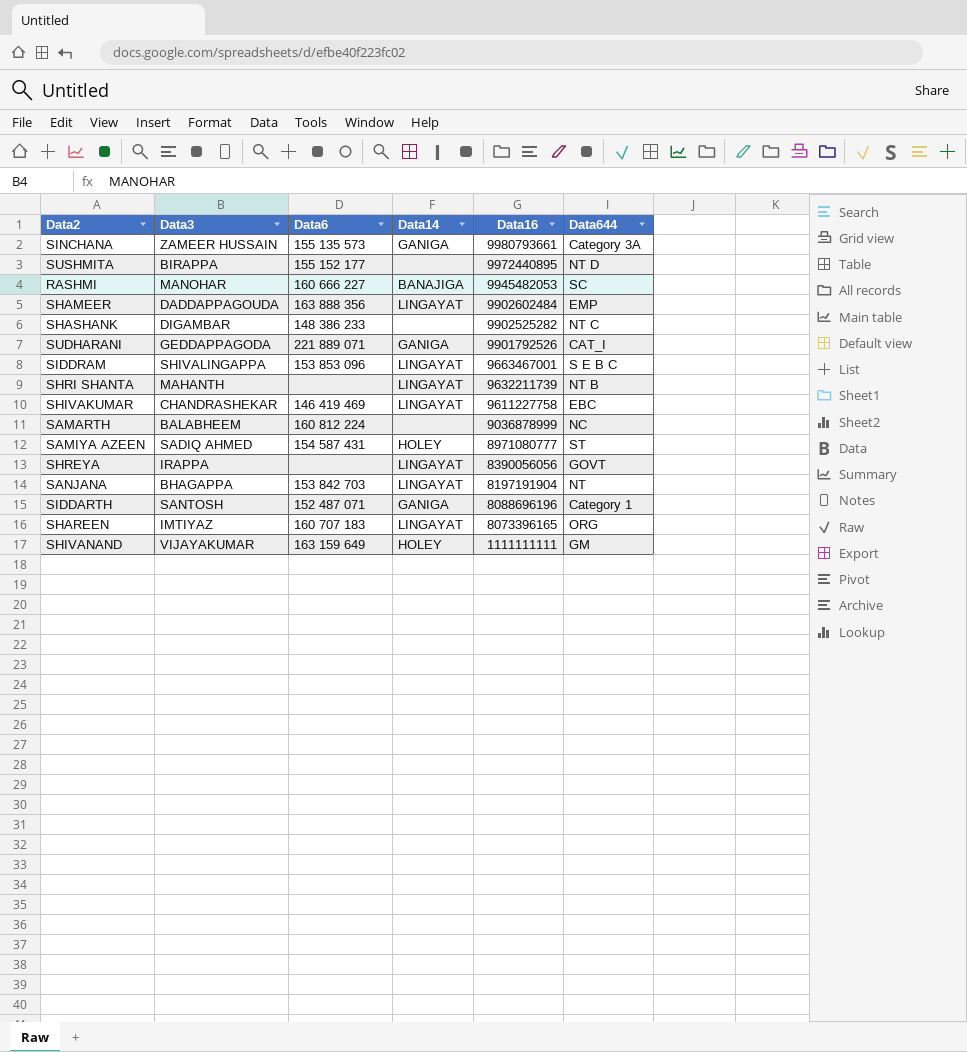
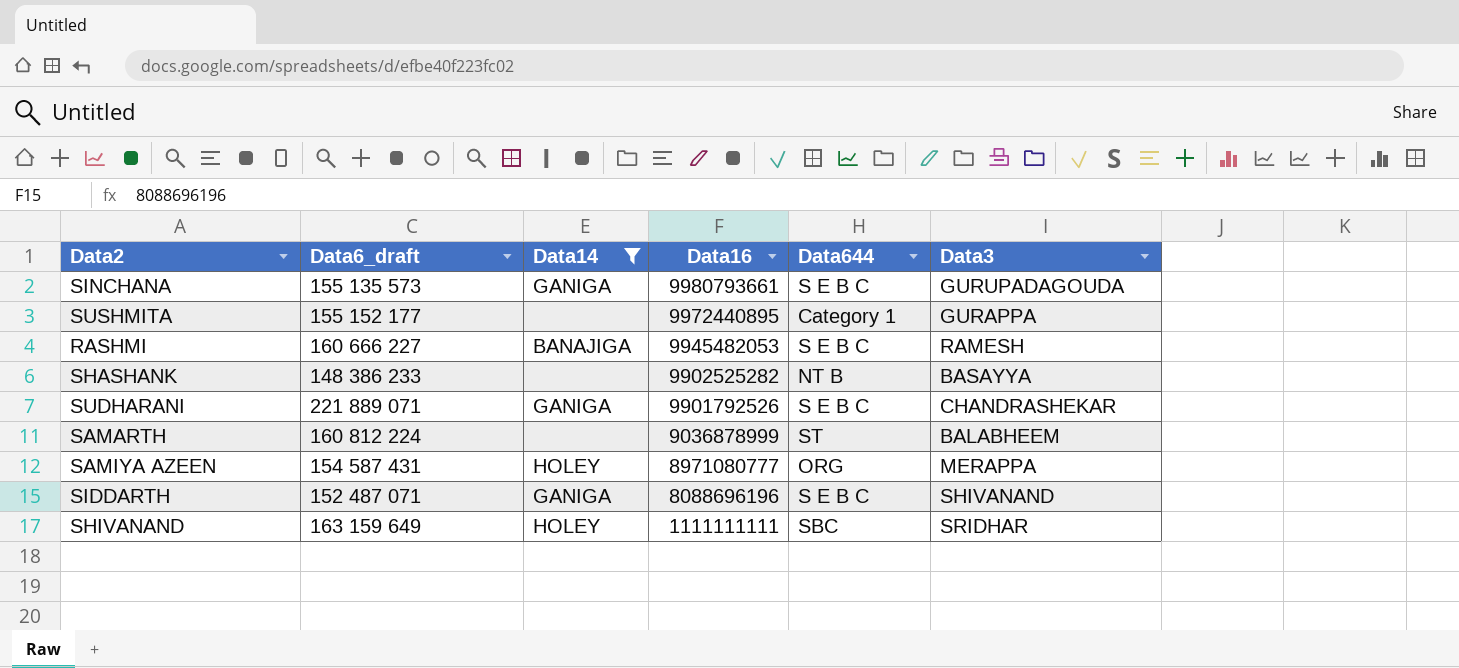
filter: none -> Data14 != LINGAYAT
column name: Data6 -> Data6_draft
column Data3 | position: 2 -> 6
SINCHANA | Data644: Category 3A -> S E B C
SINCHANA | Data3: ZAMEER HUSSAIN -> GURUPADAGOUDA
SUSHMITA | Data644: NT D -> Category 1
SUSHMITA | Data3: BIRAPPA -> GURAPPA
RASHMI | Data644: SC -> S E B C
RASHMI | Data3: MANOHAR -> RAMESH
SHASHANK | Data644: NT C -> NT B
SHASHANK | Data3: DIGAMBAR -> BASAYYA
SUDHARANI | Data644: CAT_I -> S E B C
SUDHARANI | Data3: GEDDAPPAGODA -> CHANDRASHEKAR
SAMARTH | Data644: NC -> ST
SAMIYA AZEEN | Data644: ST -> ORG
SAMIYA AZEEN | Data3: SADIQ AHMED -> MERAPPA
SIDDARTH | Data644: Category 1 -> S E B C
SIDDARTH | Data3: SANTOSH -> SHIVANAND
SHIVANAND | Data644: GM -> SBC
SHIVANAND | Data3: VIJAYAKUMAR -> SRIDHAR

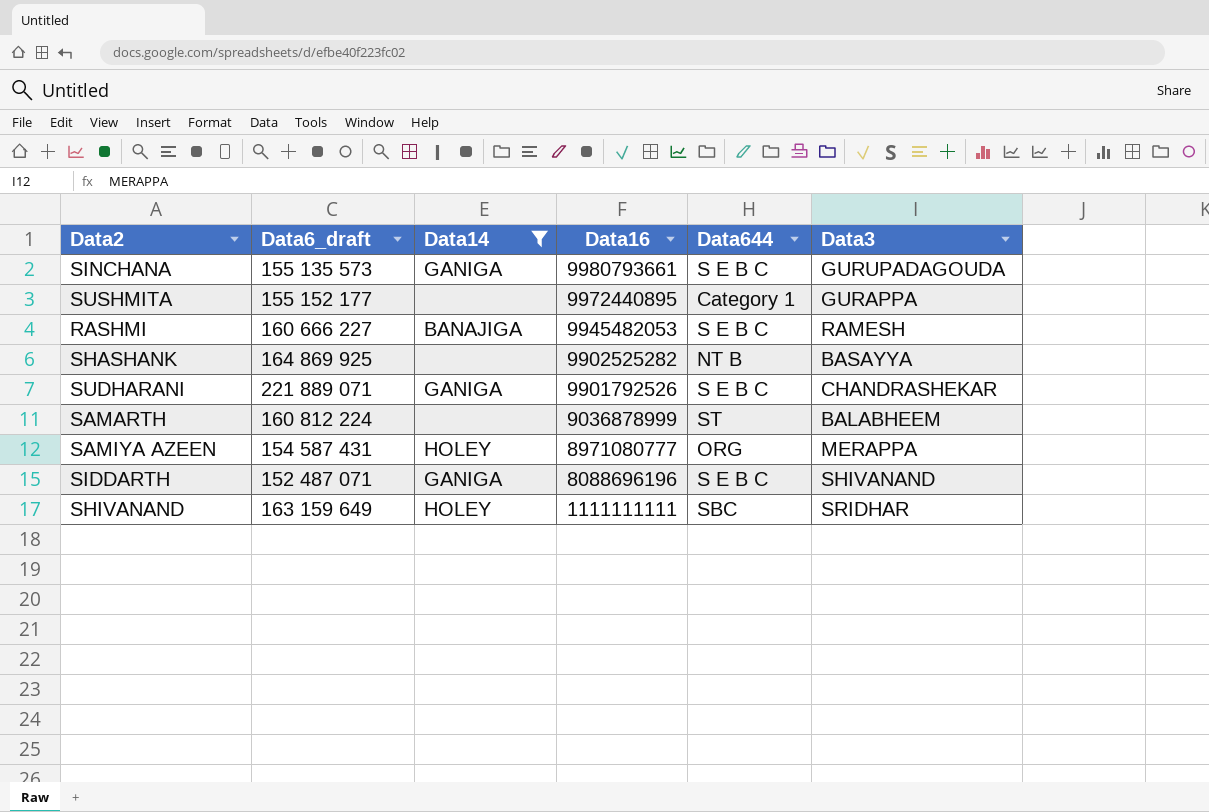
SHASHANK | Data6_draft: 148 386 233 -> 164 869 925

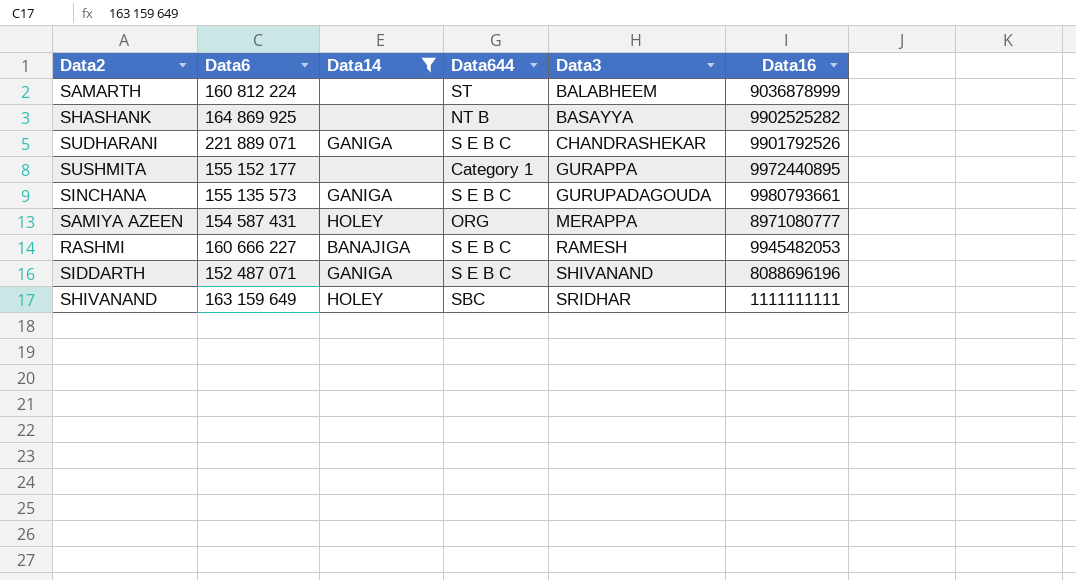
row order: Data16 descending -> Data3 ascending
column name: Data6_draft -> Data6
column Data16 | position: 4 -> 6

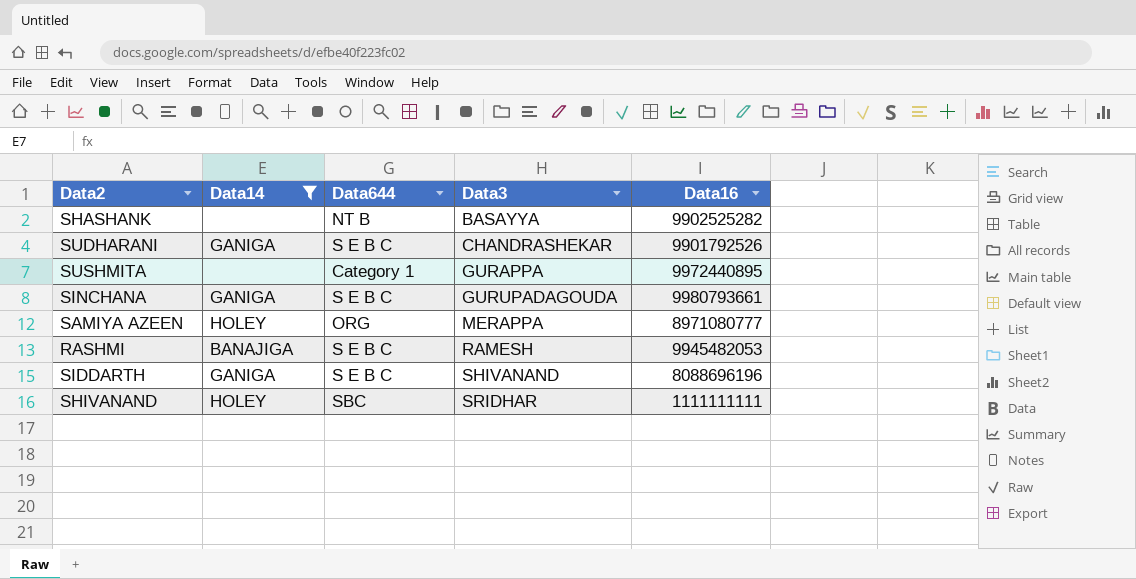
column Data6 | position: 2 -> none
row SAMARTH: 160 812 224 | none | ST | BALABHEEM | 9036878999 -> none

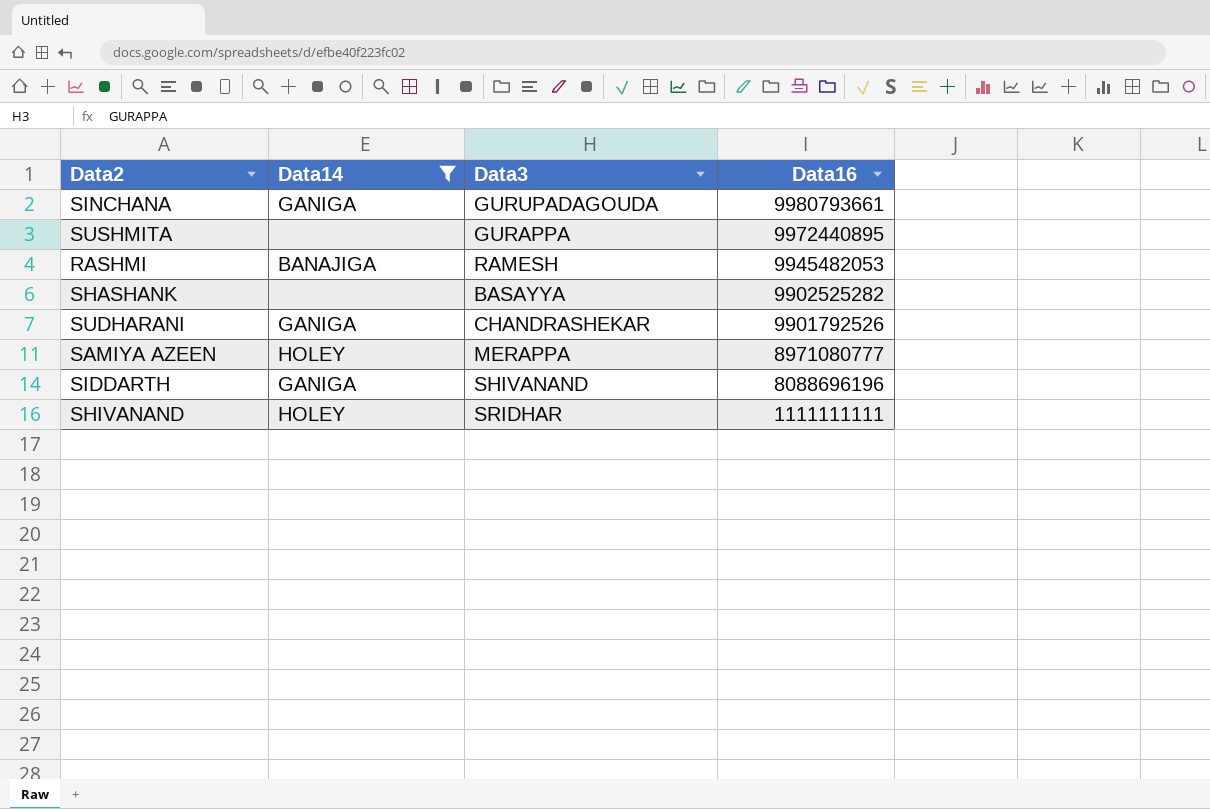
row order: Data3 ascending -> Data16 descending
column Data644 | position: 3 -> none

